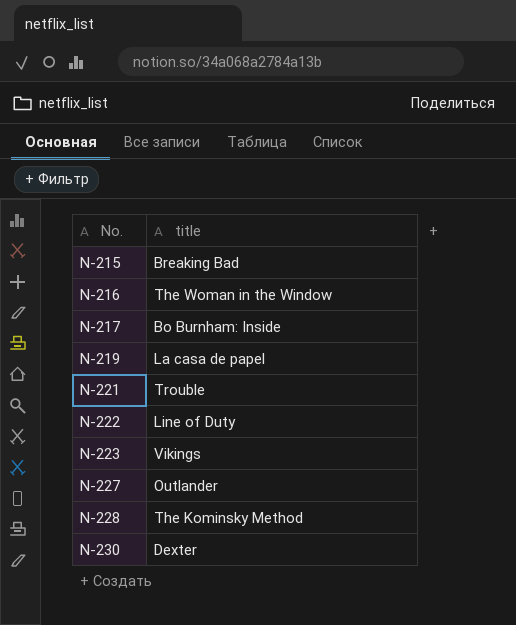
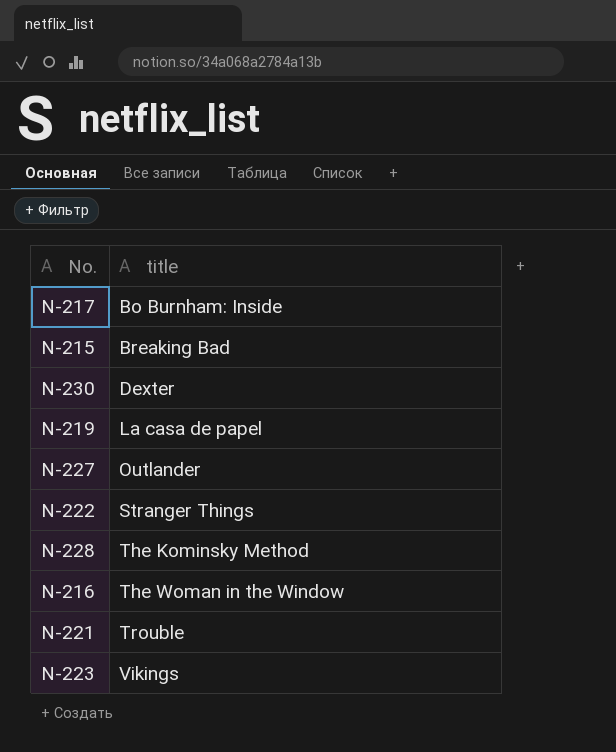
row order: No. ascending -> title ascending
N-222 | title: Line of Duty -> Stranger Things

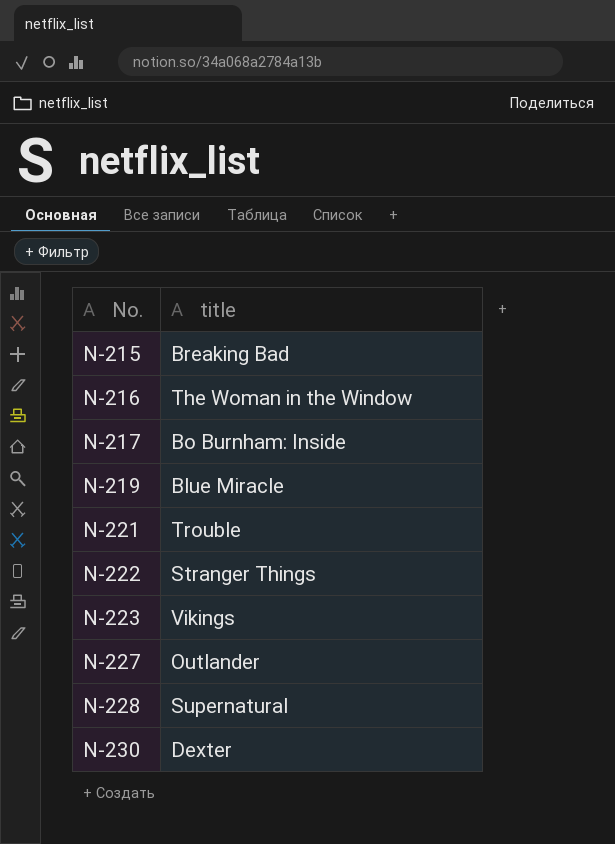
row order: title ascending -> No. ascending
N-219 | title: La casa de papel -> Blue Miracle
N-228 | title: The Kominsky Method -> Supernatural

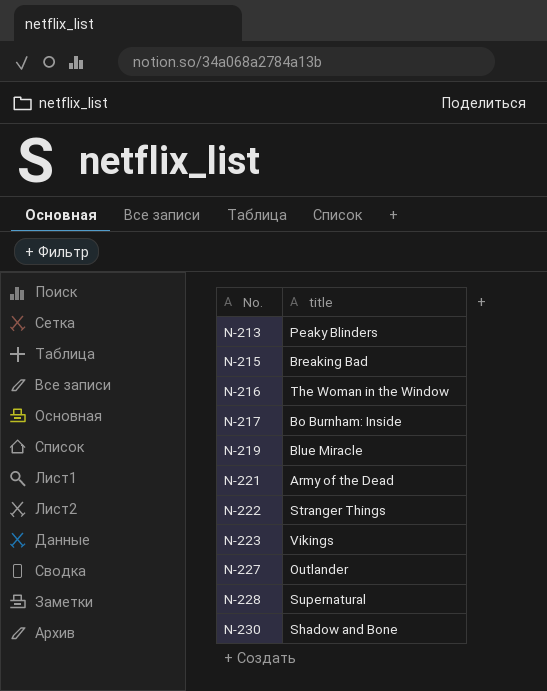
row N-213: none -> Peaky Blinders
N-221 | title: Trouble -> Army of the Dead
N-230 | title: Dexter -> Shadow and Bone

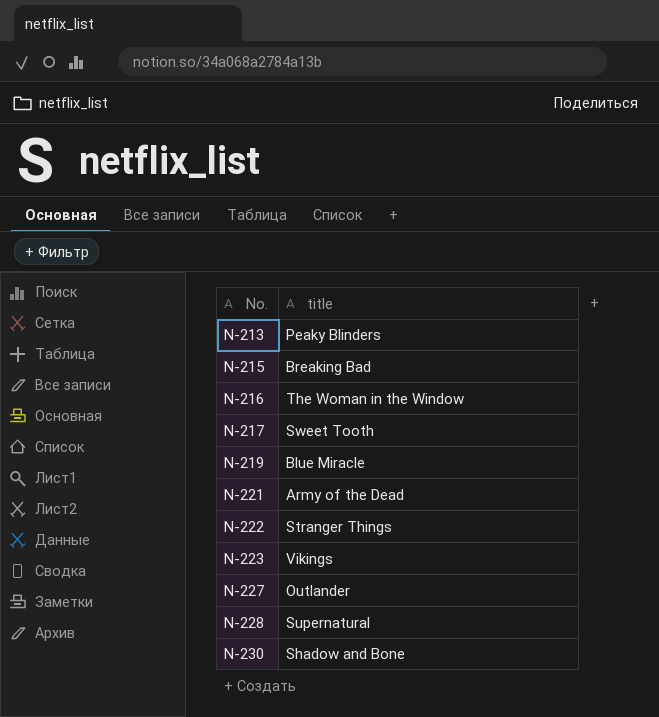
N-217 | title: Bo Burnham: Inside -> Sweet Tooth

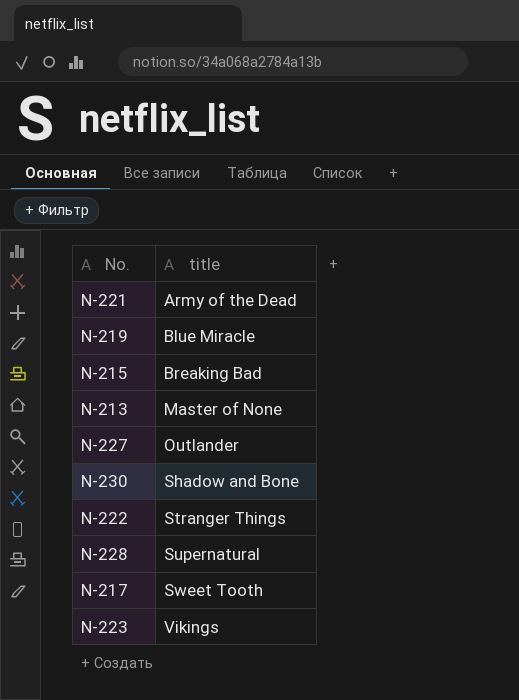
row order: No. ascending -> title ascending
row N-216: The Woman in the Window -> none
N-213 | title: Peaky Blinders -> Master of None

